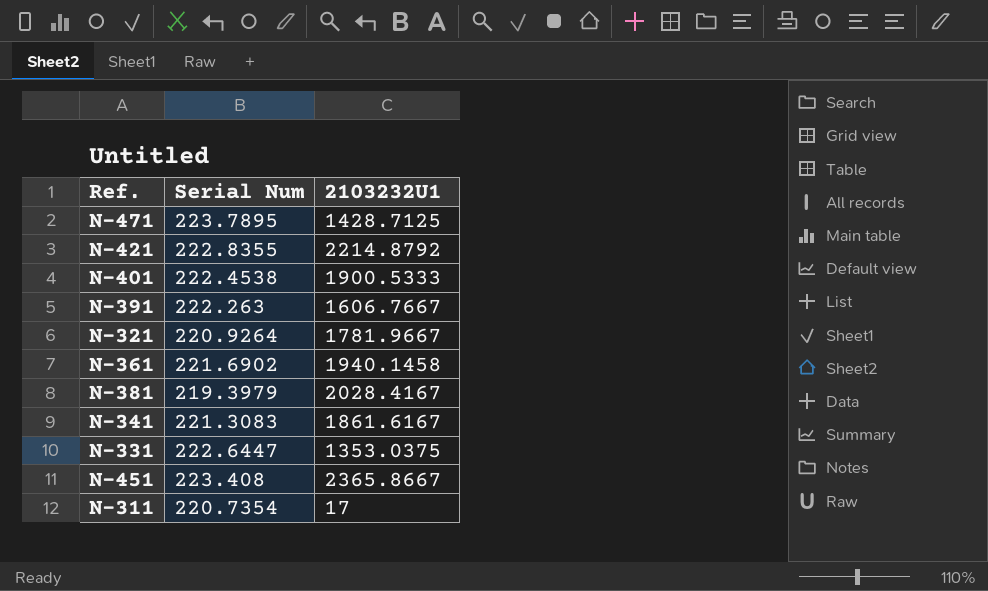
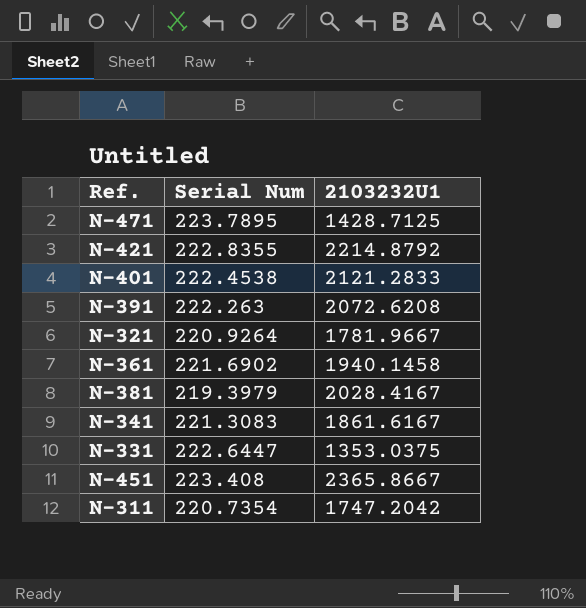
N-401 | 2103232U1: 1900.5333 -> 2121.2833
N-391 | 2103232U1: 1606.7667 -> 2072.6208
N-311 | 2103232U1: 17 -> 1747.2042

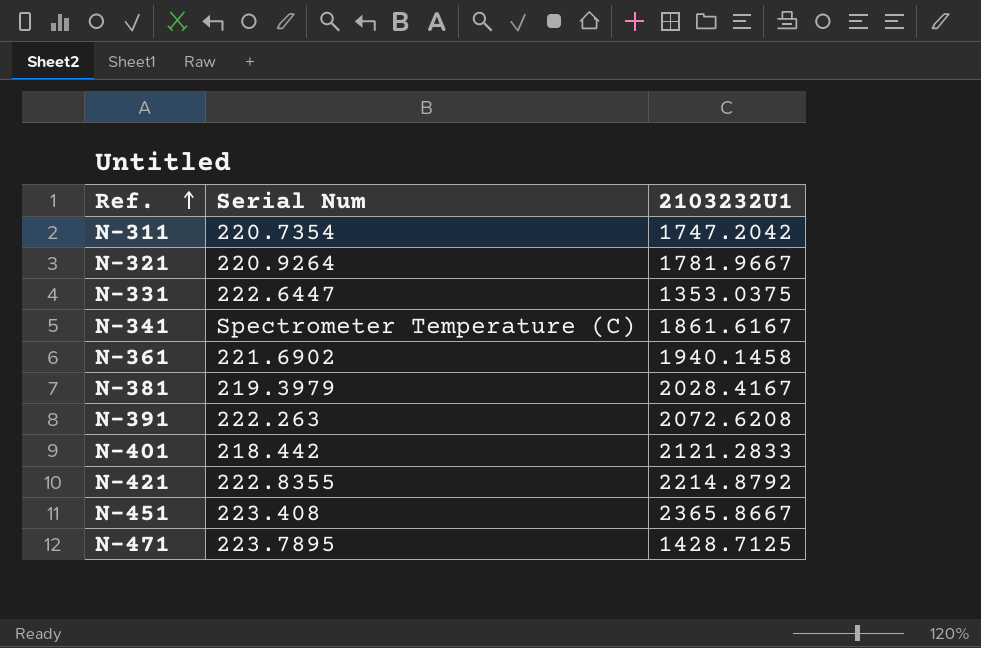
row order: none -> Ref. ascending
N-341 | Serial Num: 221.3083 -> Spectrometer Temperature (C)
N-401 | Serial Num: 222.4538 -> 218.442

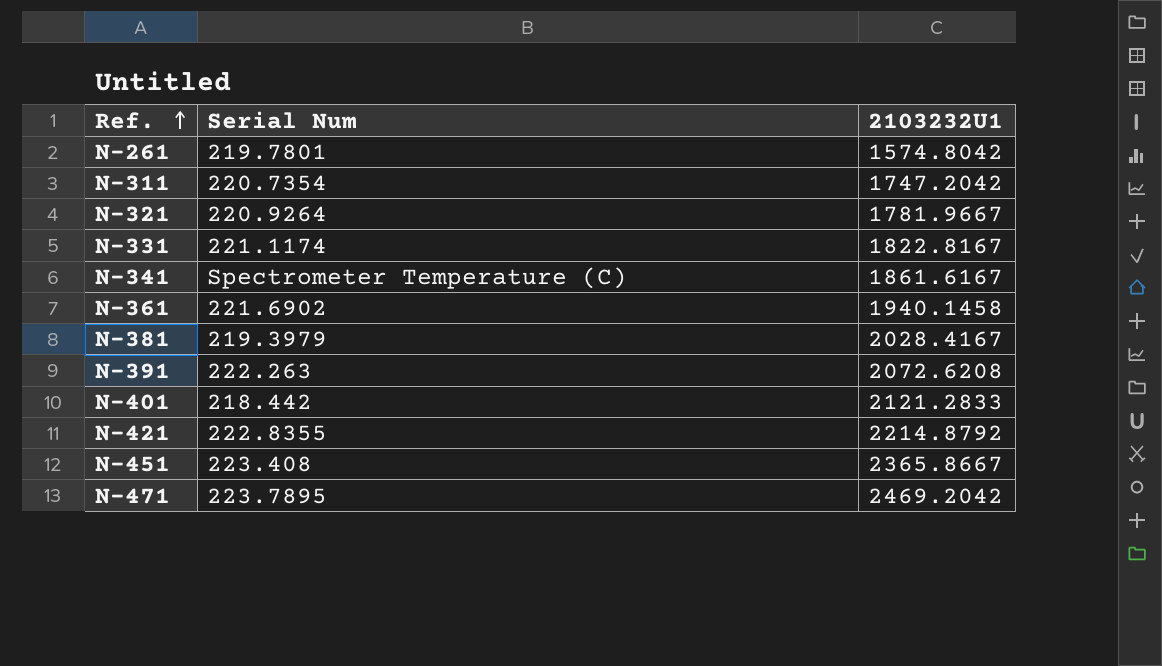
row N-261: none -> 219.7801 | 1574.8042
N-331 | Serial Num: 222.6447 -> 221.1174
N-331 | 2103232U1: 1353.0375 -> 1822.8167
N-471 | 2103232U1: 1428.7125 -> 2469.2042

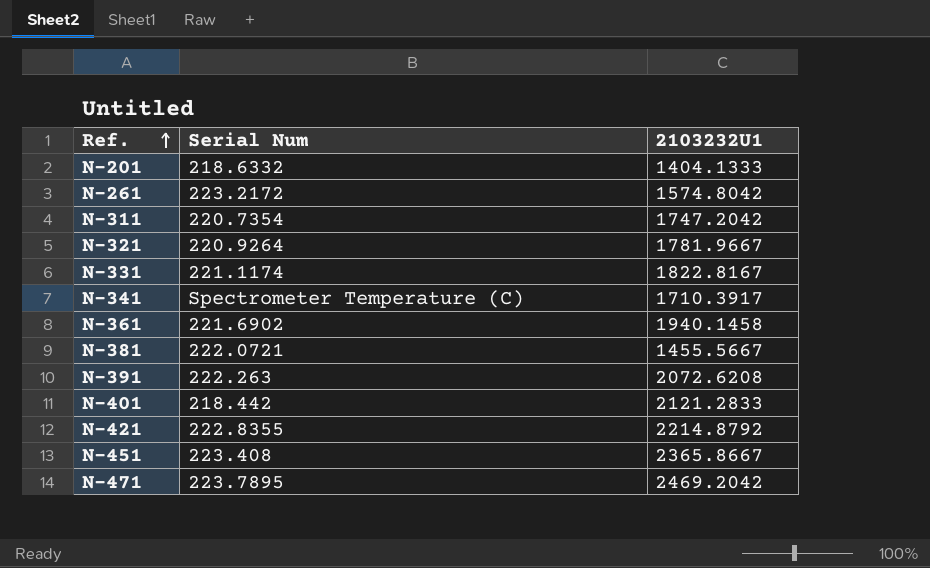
row N-201: none -> 218.6332 | 1404.1333
N-261 | Serial Num: 219.7801 -> 223.2172
N-341 | 2103232U1: 1861.6167 -> 1710.3917
N-381 | Serial Num: 219.3979 -> 222.0721
N-381 | 2103232U1: 2028.4167 -> 1455.5667

